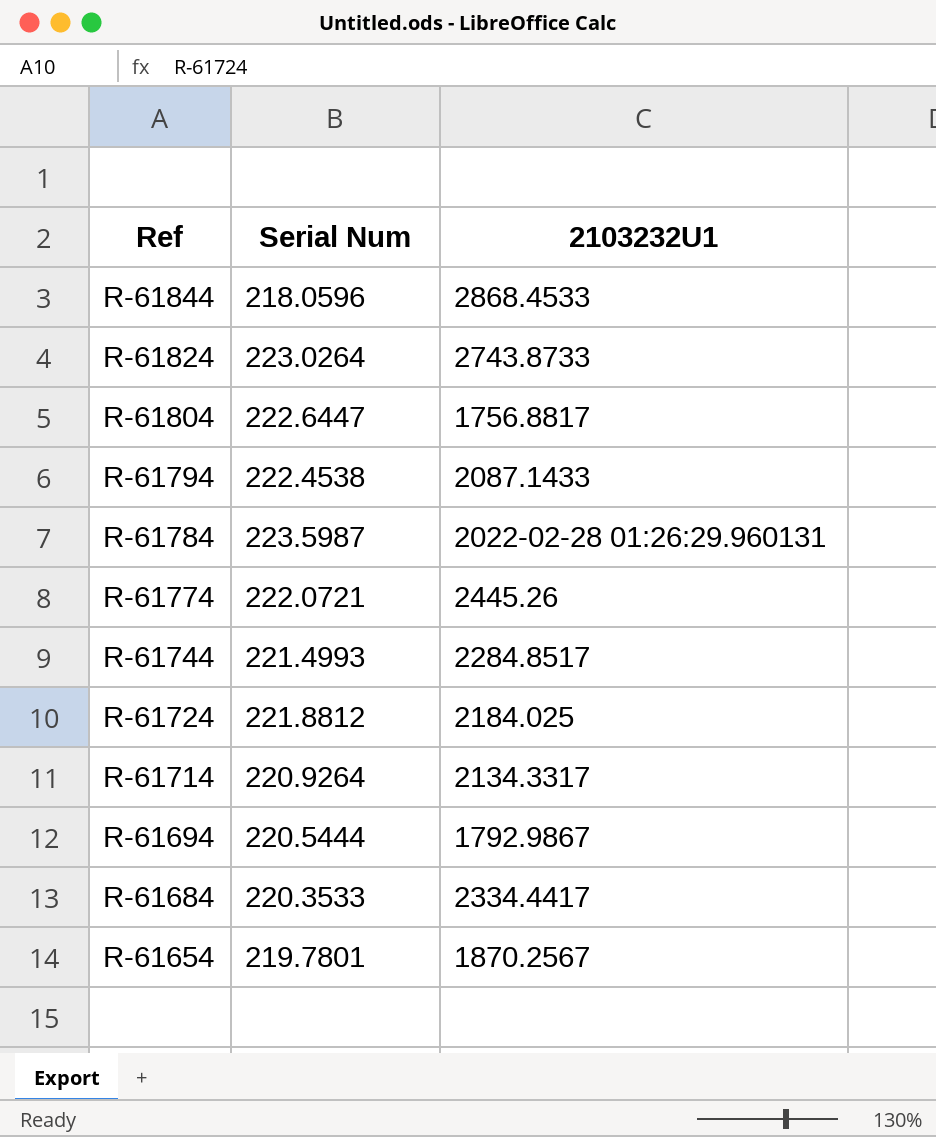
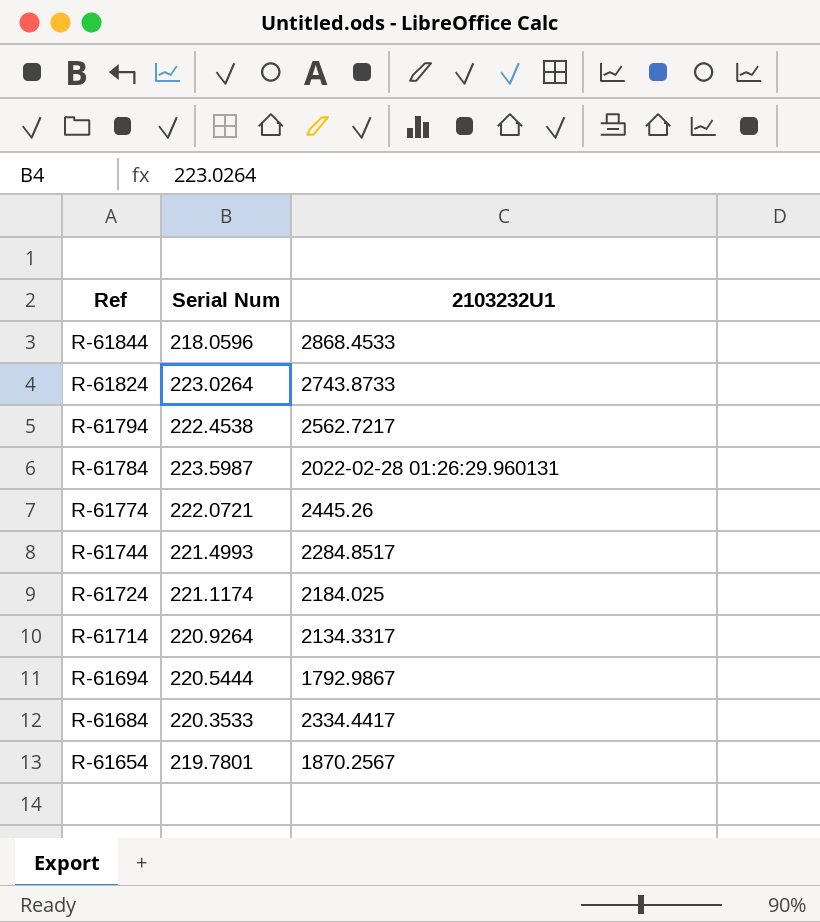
row R-61804: 222.6447 | 1756.8817 -> none
R-61794 | 2103232U1: 2087.1433 -> 2562.7217
R-61724 | Serial Num: 221.8812 -> 221.1174

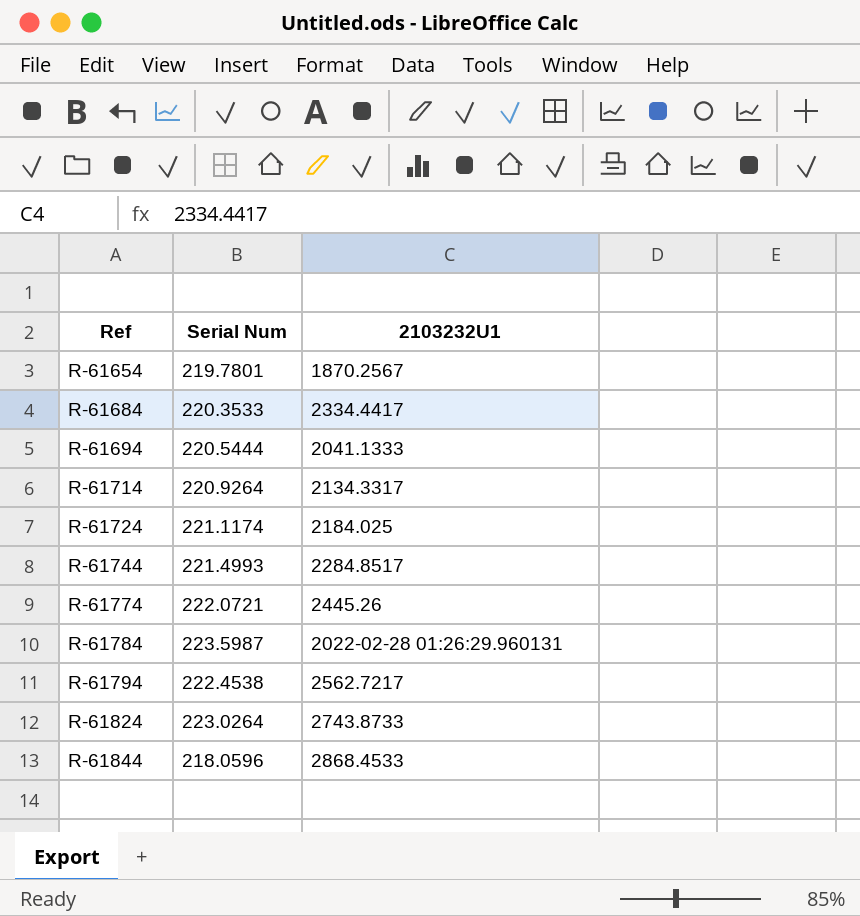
row order: Ref descending -> Ref ascending
R-61694 | 2103232U1: 1792.9867 -> 2041.1333

